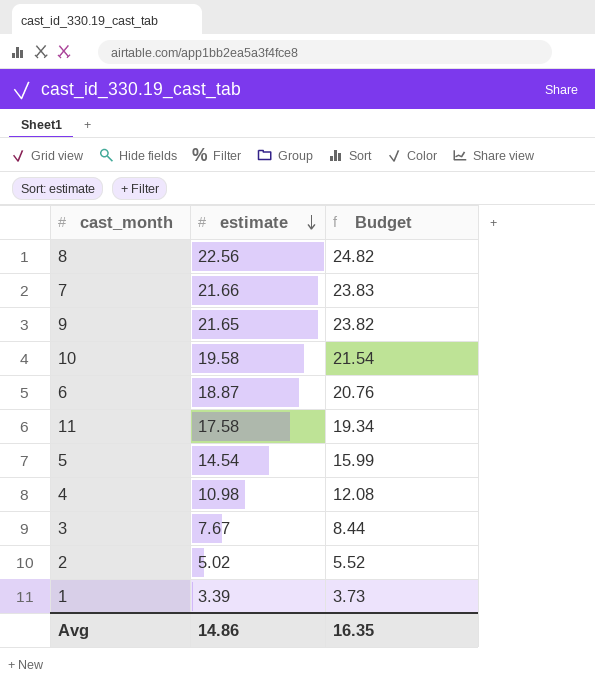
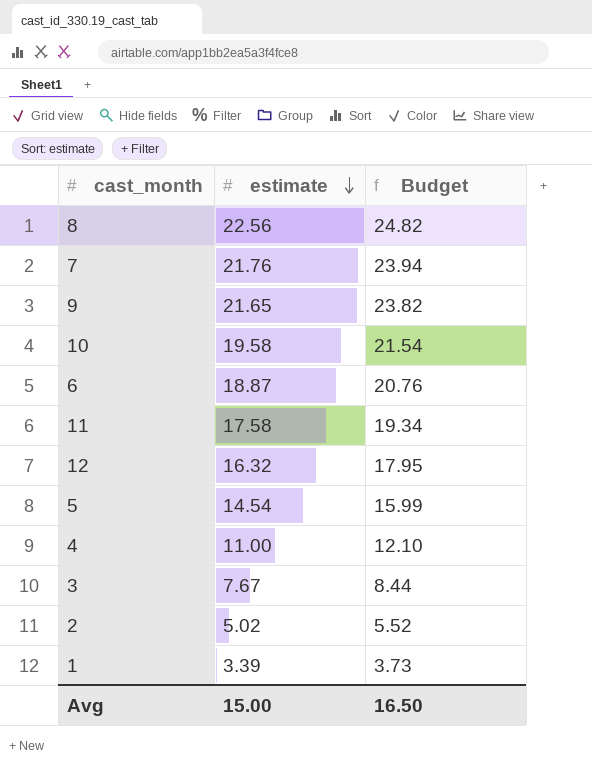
7 | estimate: 21.66 -> 21.76
7 | Budget: 23.83 -> 23.94
row 12: none -> 16.32 | 17.95
4 | estimate: 10.98 -> 11.00
4 | Budget: 12.08 -> 12.10
Avg | estimate: 14.86 -> 15.00
Avg | Budget: 16.35 -> 16.50

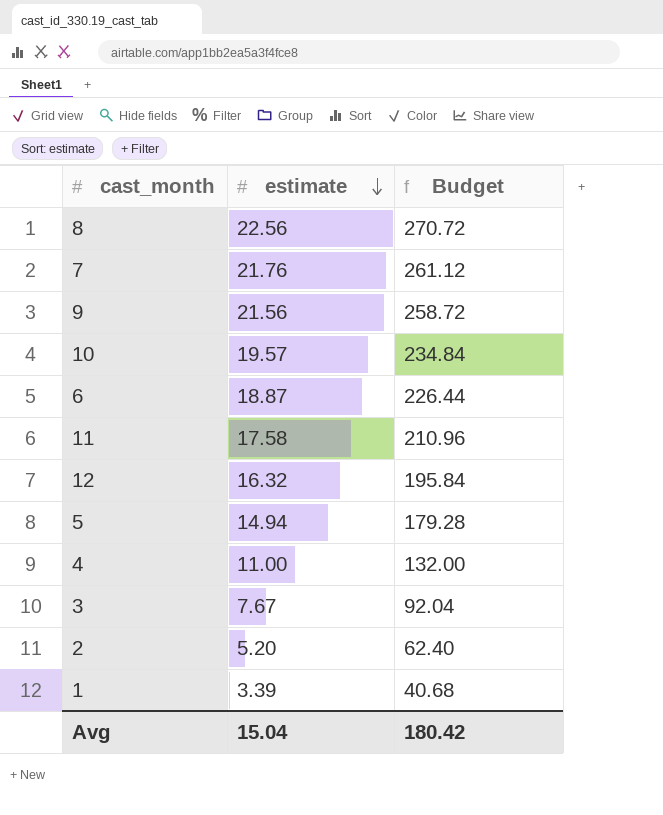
column Budget | formula: [estimate] * 1.1 -> [estimate] * 12
9 | estimate: 21.65 -> 21.56
10 | estimate: 19.58 -> 19.57
5 | estimate: 14.54 -> 14.94
2 | estimate: 5.02 -> 5.20
Avg | estimate: 15.00 -> 15.04
Avg | Budget: 16.50 -> 180.42

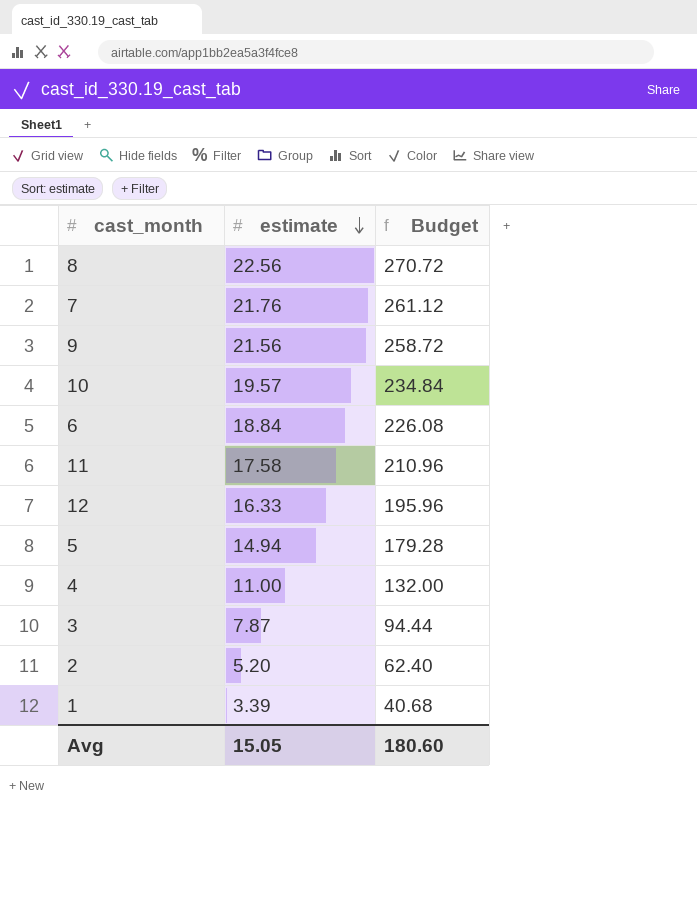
6 | estimate: 18.87 -> 18.84
6 | Budget: 226.44 -> 226.08
12 | estimate: 16.32 -> 16.33
12 | Budget: 195.84 -> 195.96
3 | estimate: 7.67 -> 7.87
3 | Budget: 92.04 -> 94.44
Avg | estimate: 15.04 -> 15.05
Avg | Budget: 180.42 -> 180.60

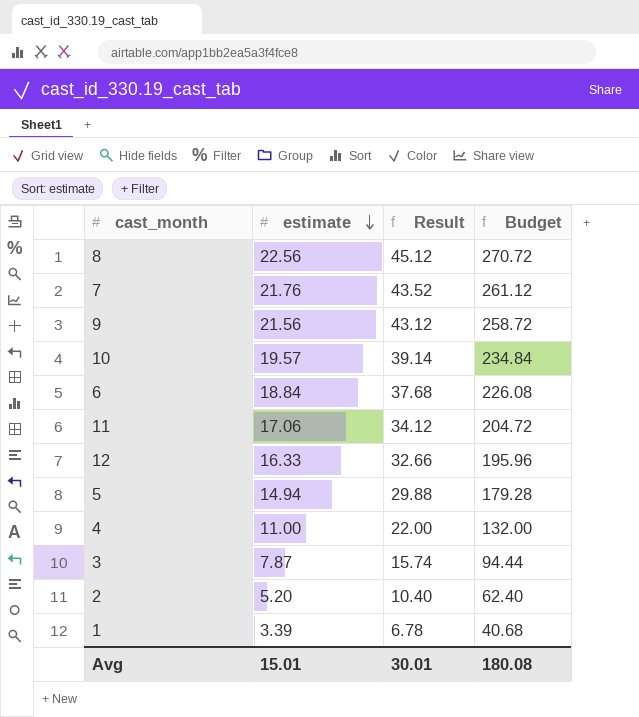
column Result | formula: none -> [estimate] * 2
11 | estimate: 17.58 -> 17.06
11 | Budget: 210.96 -> 204.72
Avg | estimate: 15.05 -> 15.01
Avg | Budget: 180.60 -> 180.08

